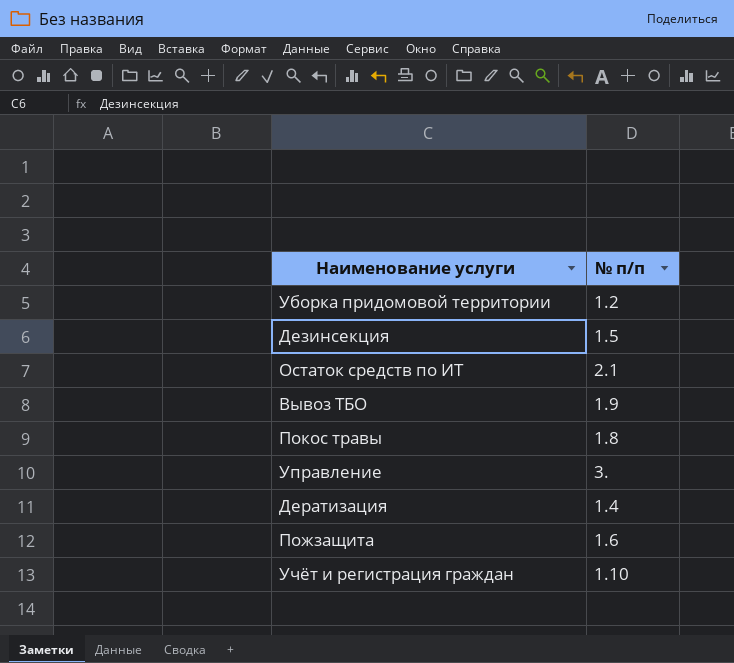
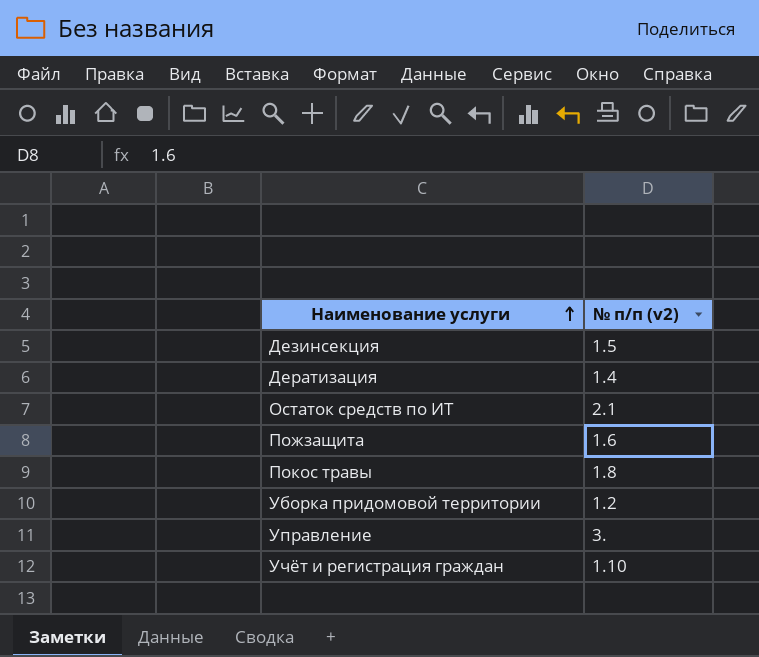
row order: none -> Наименование услуги ascending
column name: № п/п -> № п/п (v2)
row Вывоз ТБО: 1.9 -> none

